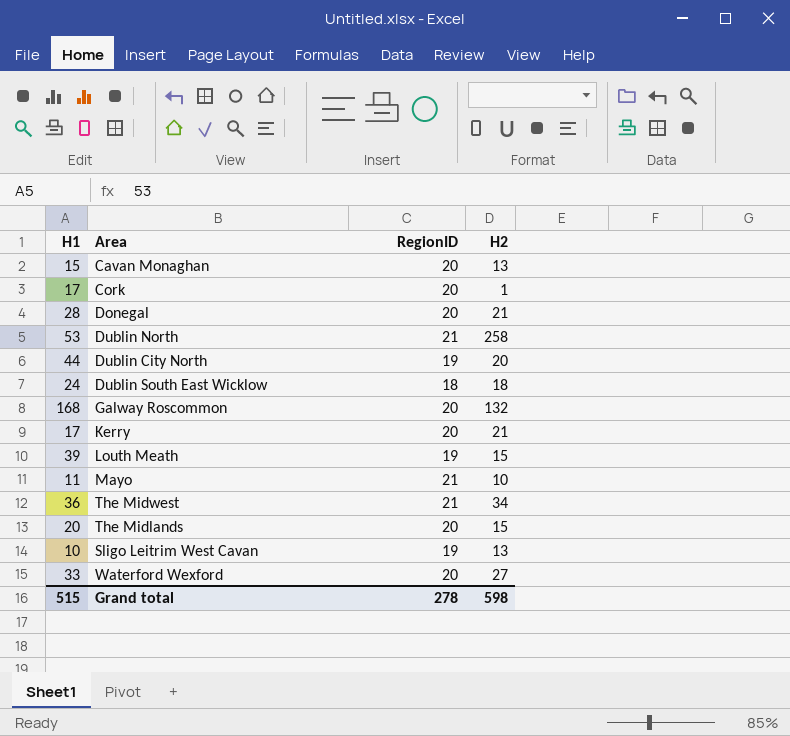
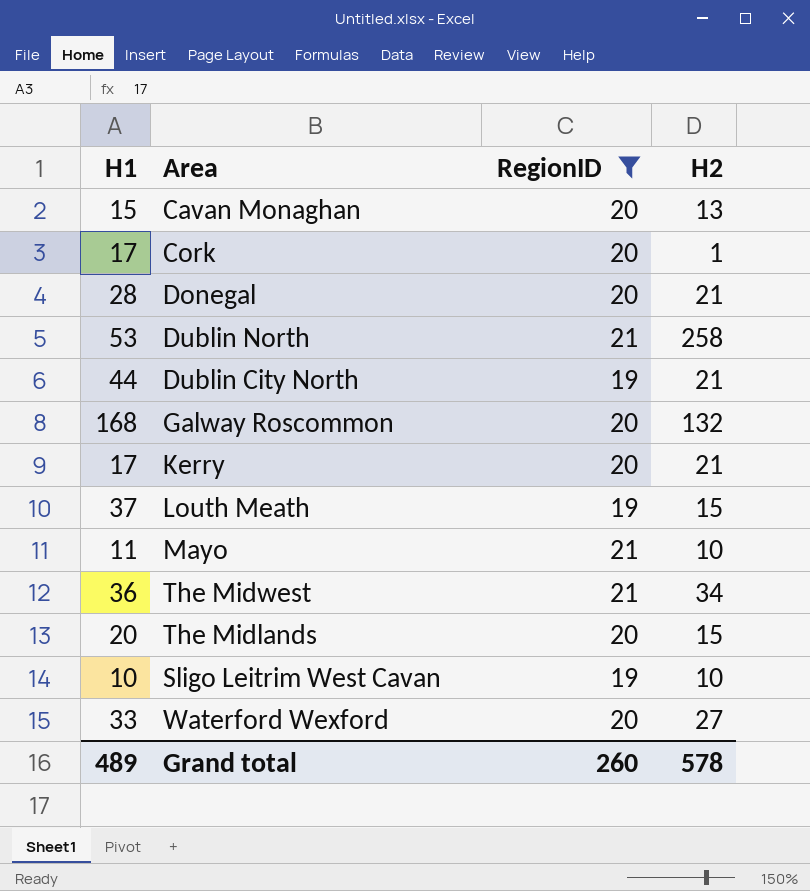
filter: none -> RegionID != 18
Dublin City North | H2: 20 -> 21
Louth Meath | H1: 39 -> 37
Sligo Leitrim West Cavan | H2: 13 -> 10
Grand total | H1: 515 -> 489
Grand total | RegionID: 278 -> 260
Grand total | H2: 598 -> 578

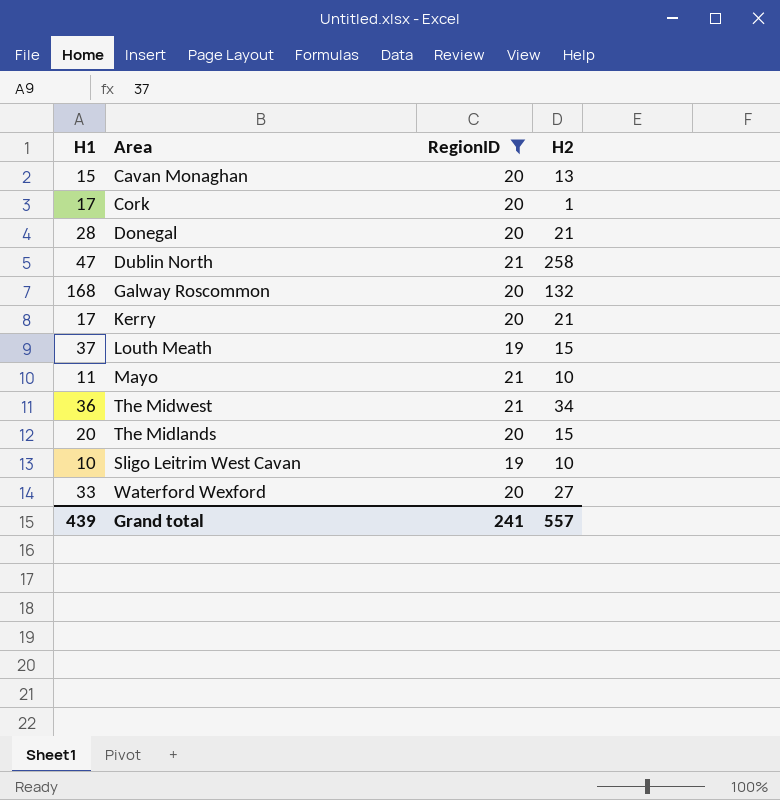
row Dublin City North: 44 | 19 | 21 -> none
Dublin North | H1: 53 -> 47
Grand total | H1: 489 -> 439
Grand total | RegionID: 260 -> 241
Grand total | H2: 578 -> 557

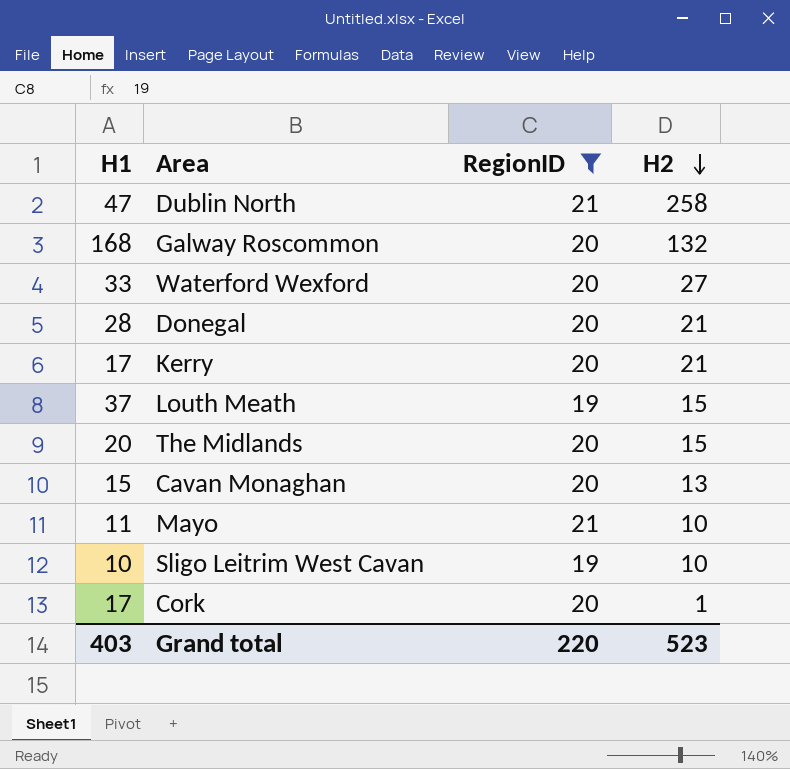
row order: none -> H2 descending
row The Midwest: 36 | 21 | 34 -> none
Grand total | H1: 439 -> 403
Grand total | RegionID: 241 -> 220
Grand total | H2: 557 -> 523

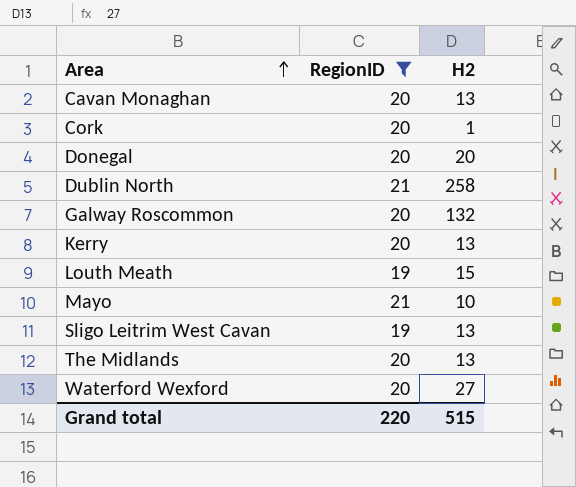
row order: H2 descending -> Area ascending
column H1 | position: 1 -> none
Donegal | H2: 21 -> 20
Kerry | H2: 21 -> 13
Sligo Leitrim West Cavan | H2: 10 -> 13
The Midlands | H2: 15 -> 13
Grand total | H2: 523 -> 515

